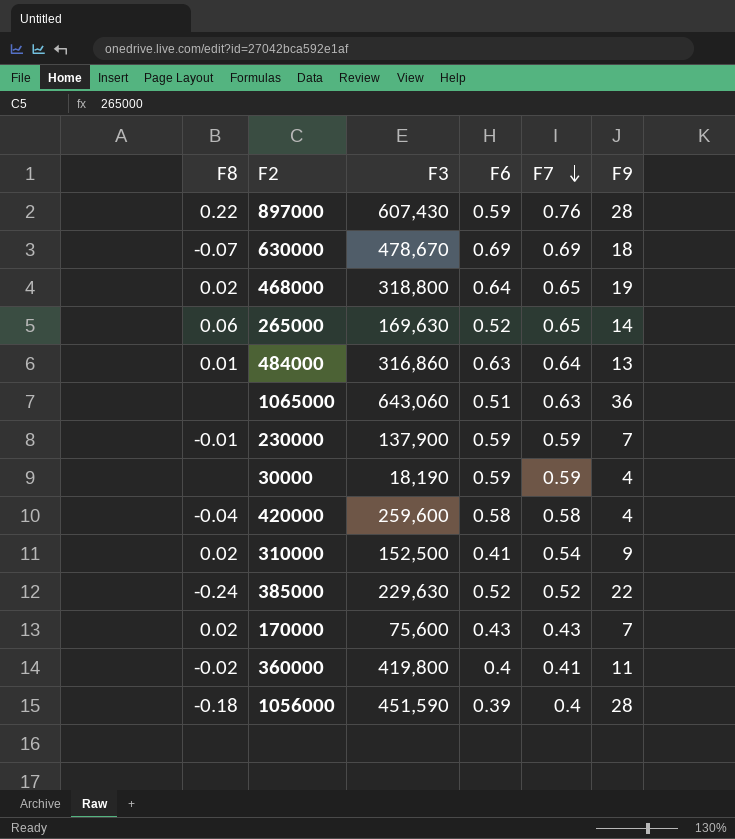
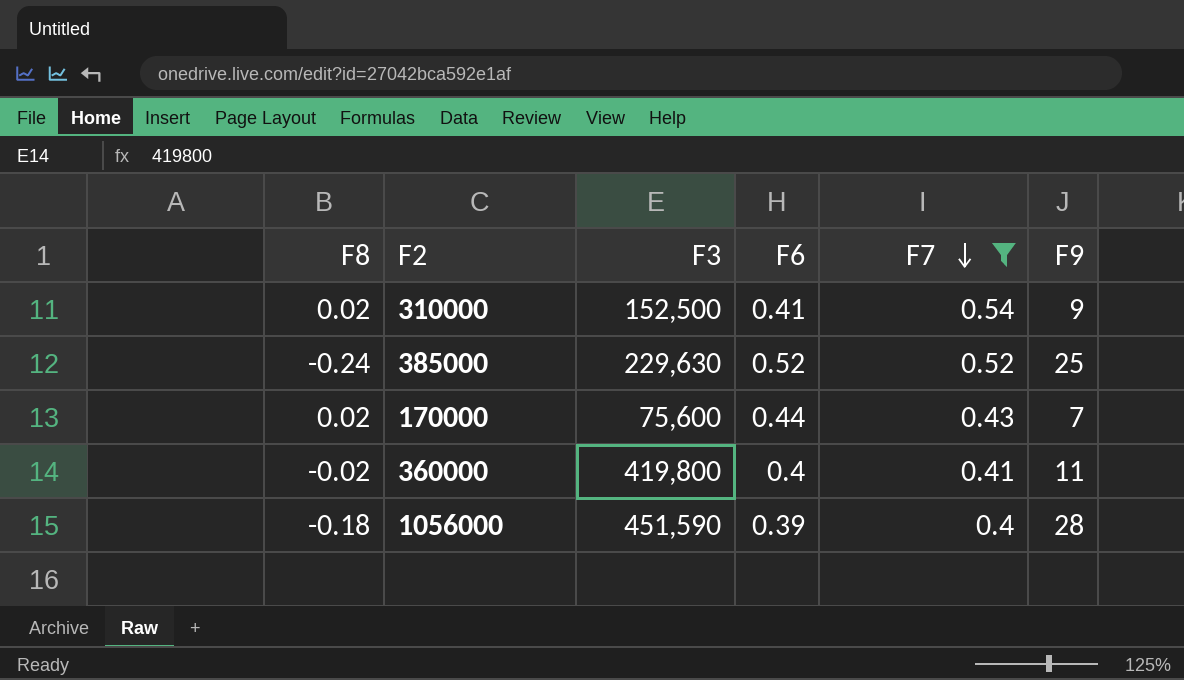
filter: none -> F7 <= 0.54
385000 | F9: 22 -> 25
170000 | F6: 0.43 -> 0.44

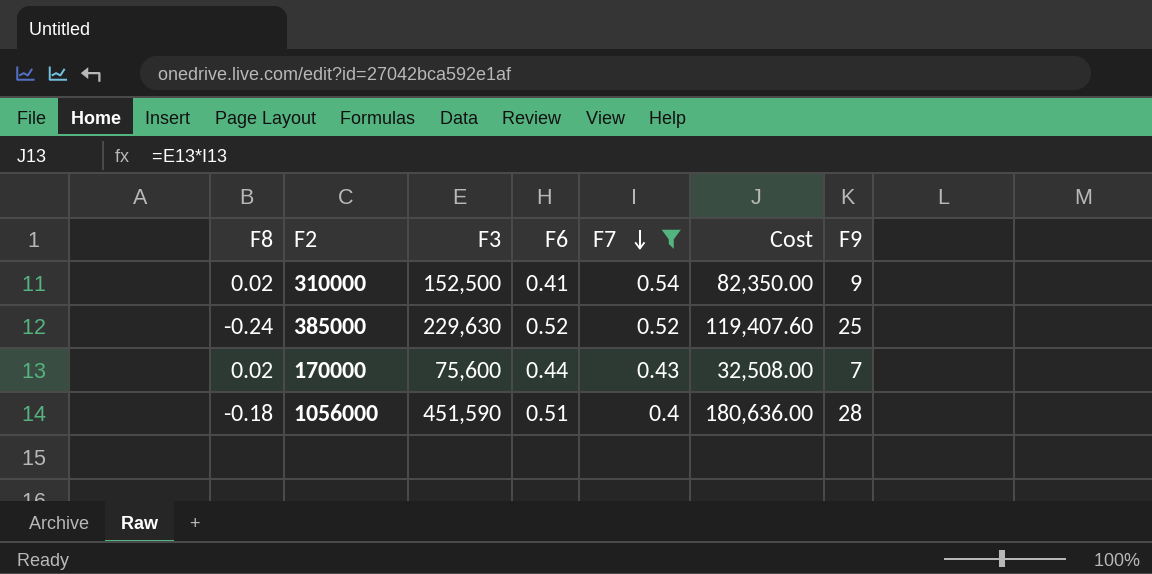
column Cost | formula: none -> [F3] * [F7]
row 360000: -0.02 | 419,800 | 0.4 | 0.41 | 11 -> none
1056000 | F6: 0.39 -> 0.51

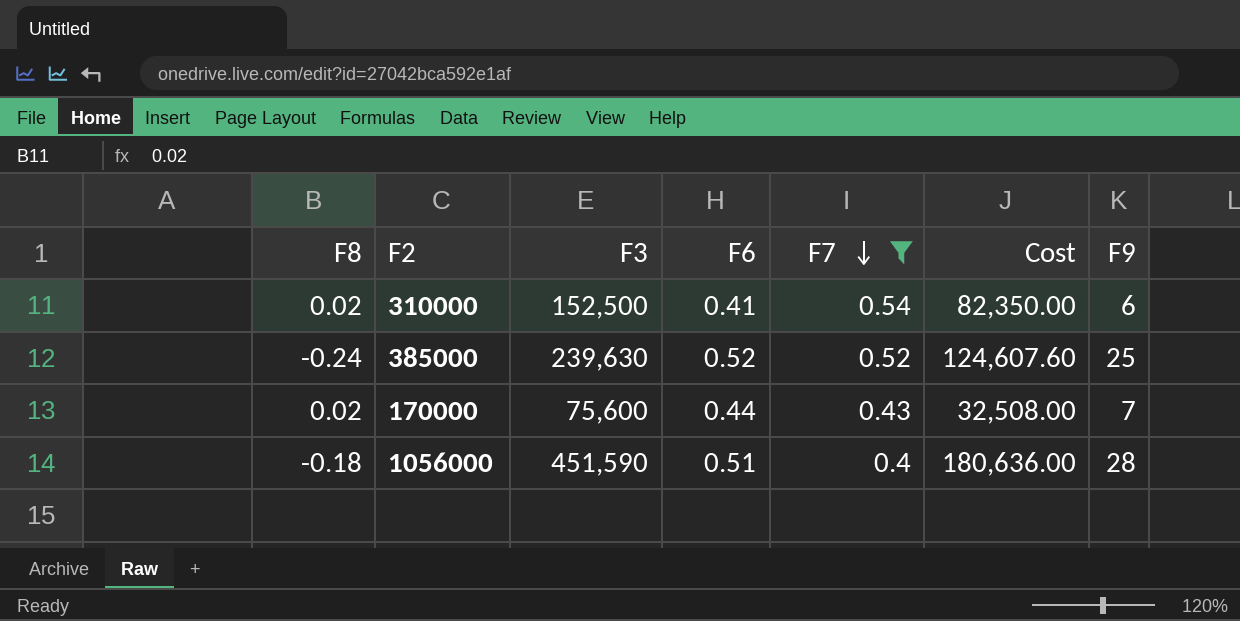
310000 | F9: 9 -> 6
385000 | F3: 229,630 -> 239,630
385000 | Cost: 119,407.60 -> 124,607.60

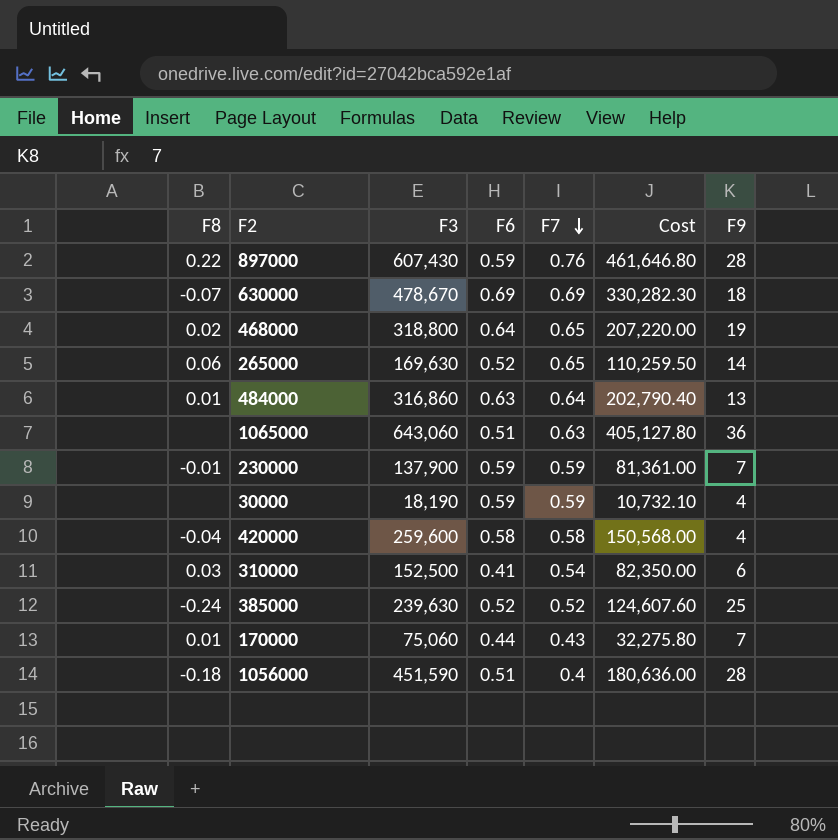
filter: F7 <= 0.54 -> none
310000 | F8: 0.02 -> 0.03
170000 | F8: 0.02 -> 0.01
170000 | F3: 75,600 -> 75,060
170000 | Cost: 32,508.00 -> 32,275.80

